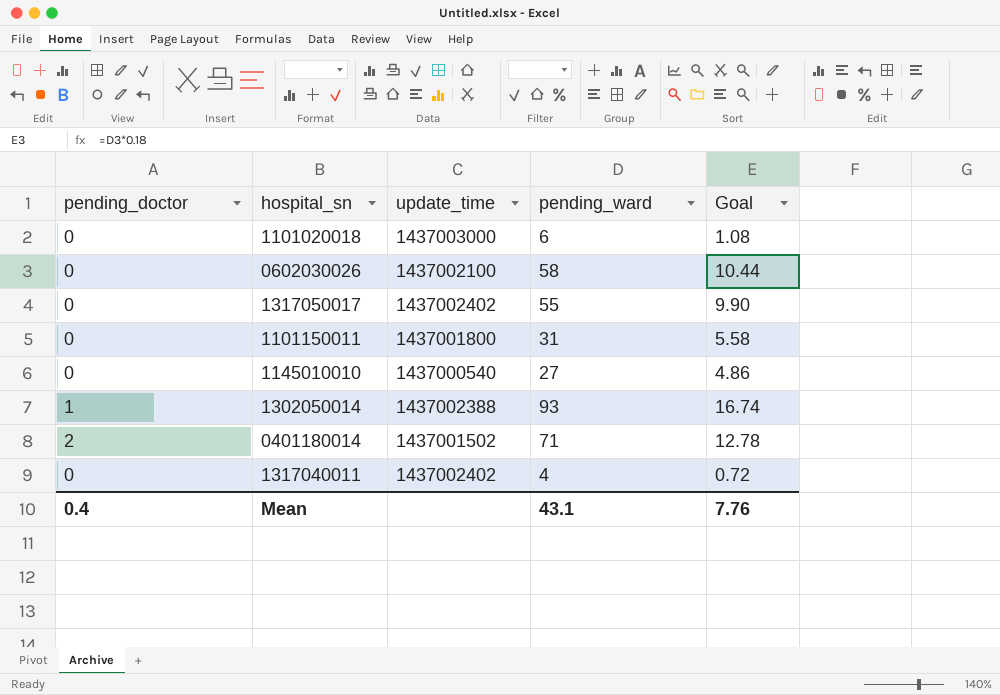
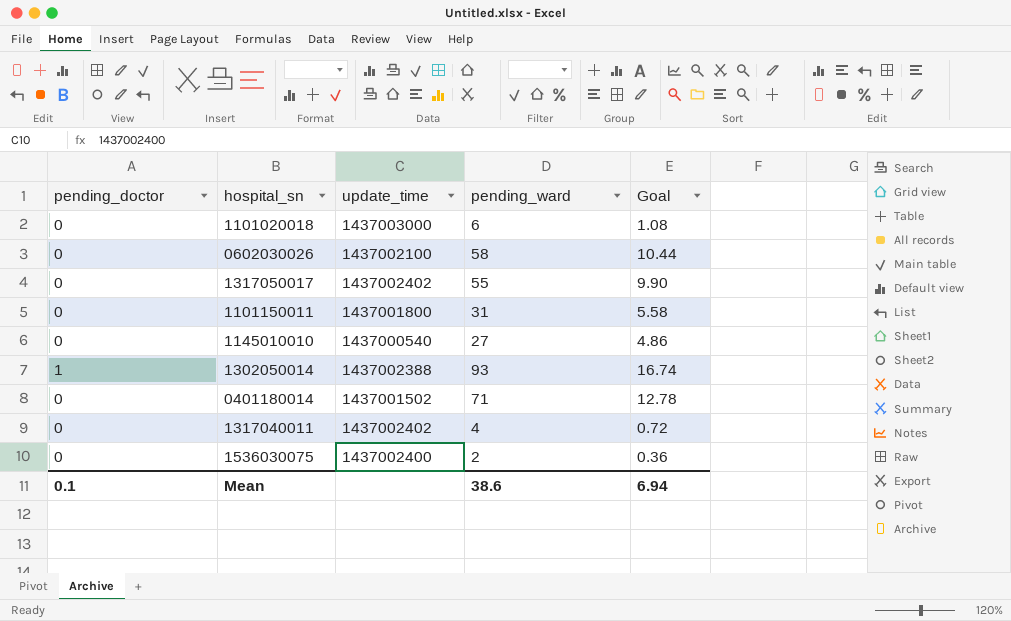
0401180014 | pending_doctor: 2 -> 0
row 1536030075: none -> 0 | 1437002400 | 2 | 0.36
Mean | pending_doctor: 0.4 -> 0.1
Mean | pending_ward: 43.1 -> 38.6
Mean | Goal: 7.76 -> 6.94

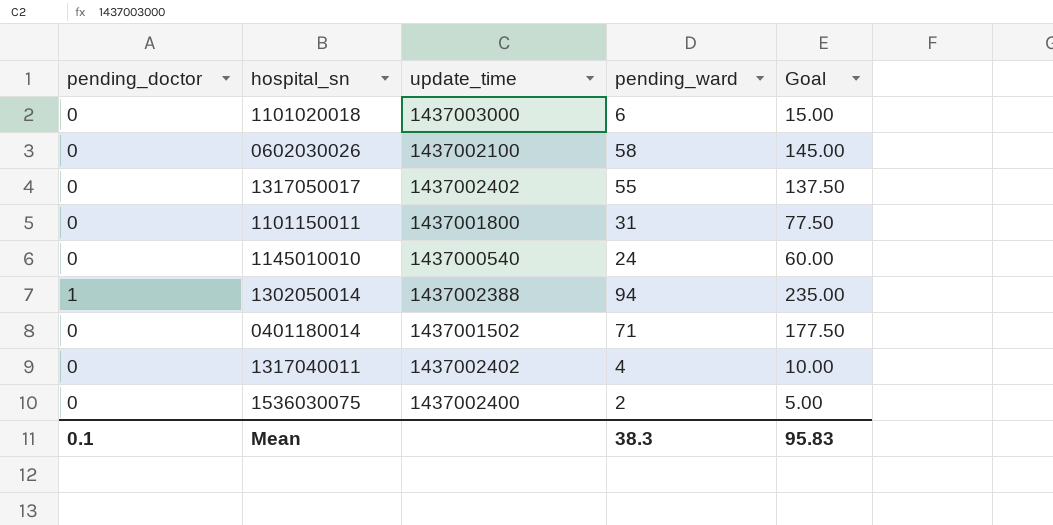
column Goal | formula: [pending_ward] * 0.18 -> [pending_ward] * 2.5
1145010010 | pending_ward: 27 -> 24
1302050014 | pending_ward: 93 -> 94
Mean | pending_ward: 38.6 -> 38.3
Mean | Goal: 6.94 -> 95.83

